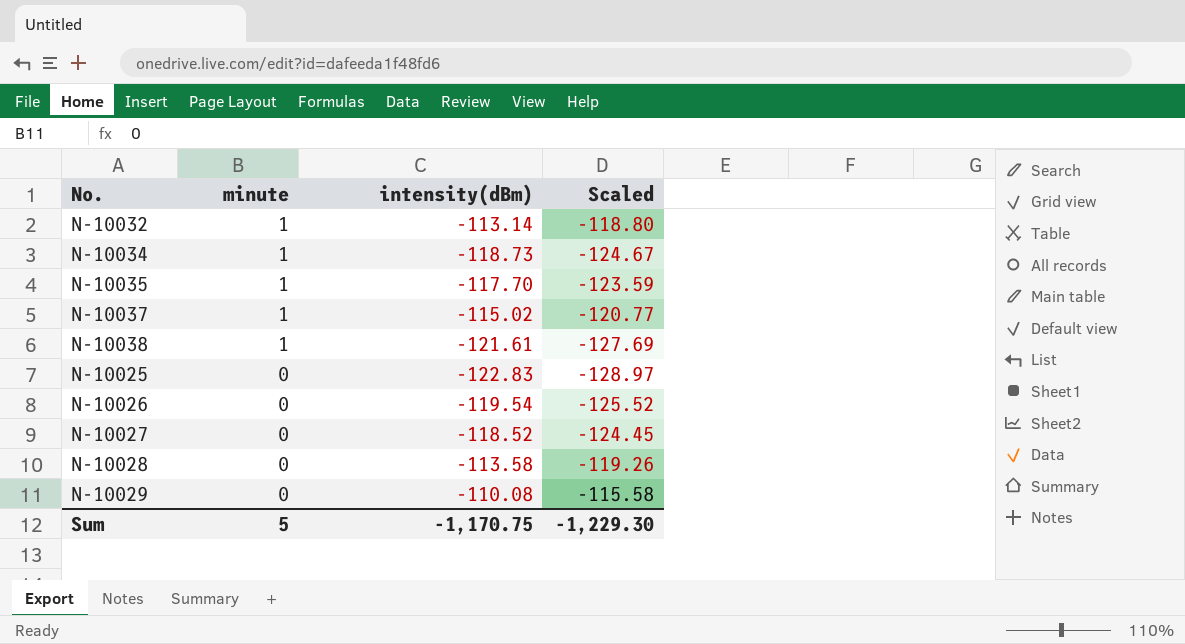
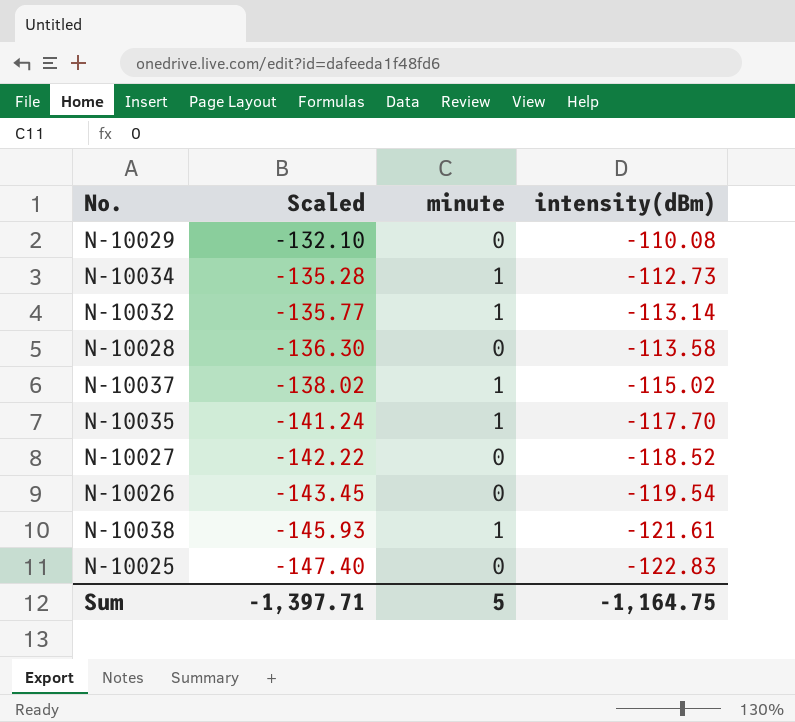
row order: minute descending -> Scaled descending
column Scaled | formula: [intensity(dBm)] * 1.05 -> [intensity(dBm)] * 1.2
column Scaled | position: 4 -> 2
N-10034 | intensity(dBm): -118.73 -> -112.73
Sum | Scaled: -1,229.30 -> -1,397.71
Sum | intensity(dBm): -1,170.75 -> -1,164.75

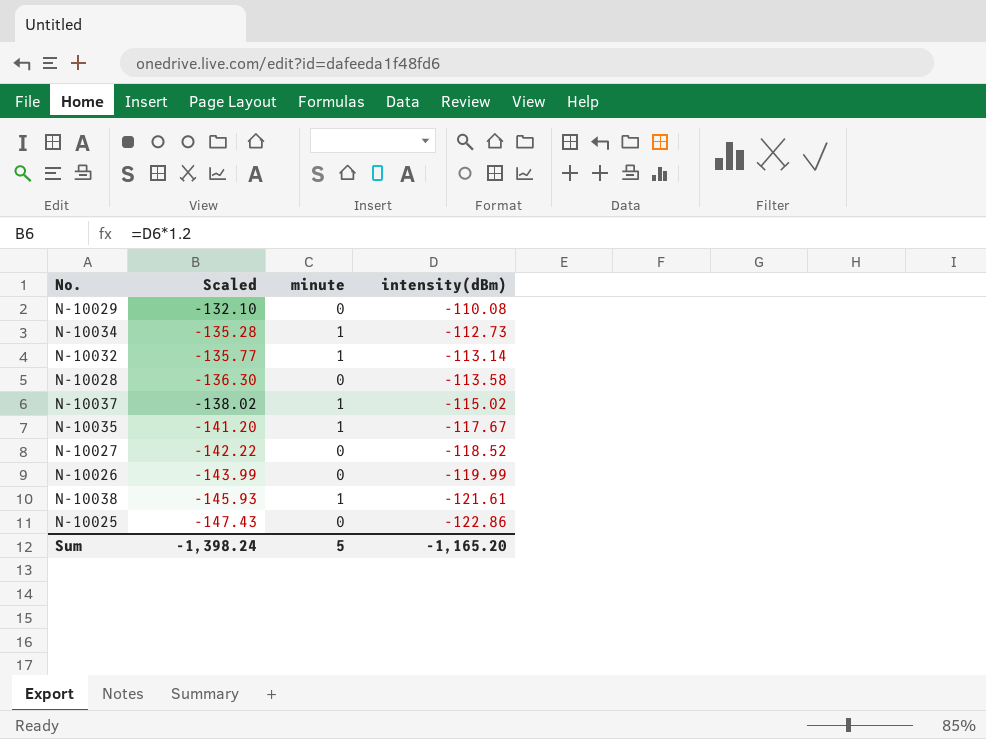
N-10035 | Scaled: -141.24 -> -141.20
N-10035 | intensity(dBm): -117.70 -> -117.67
N-10026 | Scaled: -143.45 -> -143.99
N-10026 | intensity(dBm): -119.54 -> -119.99
N-10025 | Scaled: -147.40 -> -147.43
N-10025 | intensity(dBm): -122.83 -> -122.86
Sum | Scaled: -1,397.71 -> -1,398.24
Sum | intensity(dBm): -1,164.75 -> -1,165.20

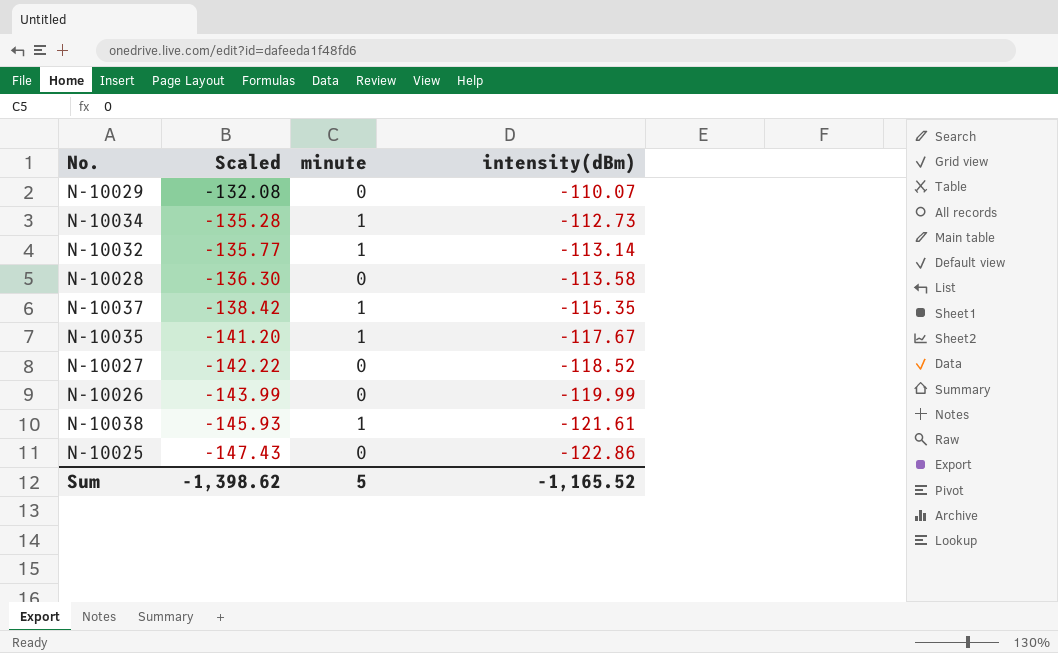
N-10029 | Scaled: -132.10 -> -132.08
N-10029 | intensity(dBm): -110.08 -> -110.07
N-10037 | Scaled: -138.02 -> -138.42
N-10037 | intensity(dBm): -115.02 -> -115.35
Sum | Scaled: -1,398.24 -> -1,398.62
Sum | intensity(dBm): -1,165.20 -> -1,165.52

